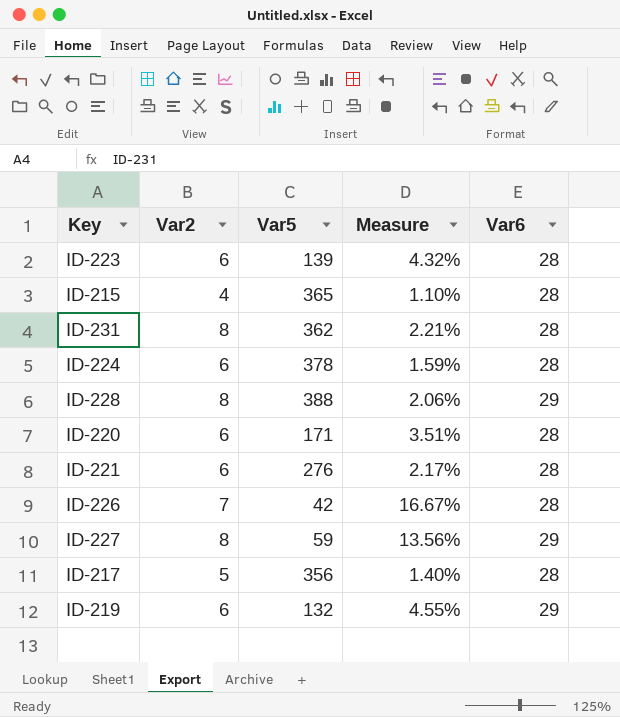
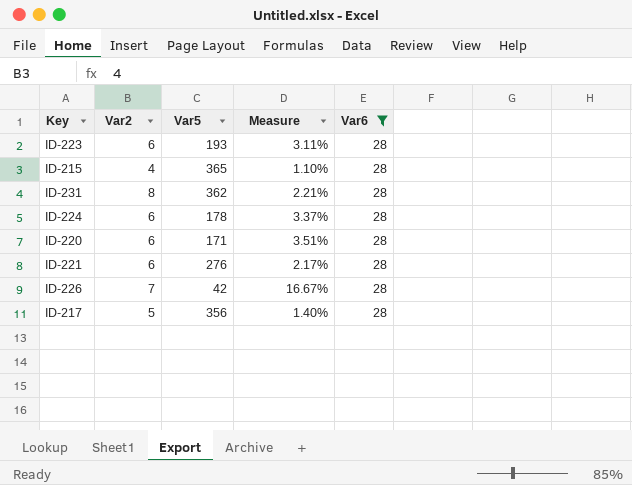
filter: none -> Var6 = 28
ID-223 | Var5: 139 -> 193
ID-223 | Measure: 4.32% -> 3.11%
ID-224 | Var5: 378 -> 178
ID-224 | Measure: 1.59% -> 3.37%

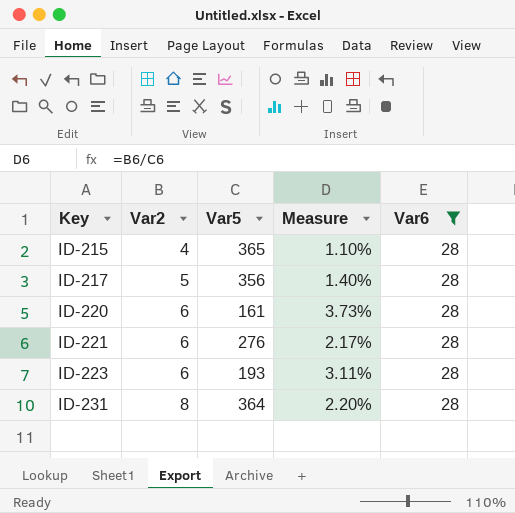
row order: none -> Key ascending
row ID-224: 6 | 178 | 3.37% | 28 -> none
row ID-226: 7 | 42 | 16.67% | 28 -> none
ID-220 | Var5: 171 -> 161
ID-220 | Measure: 3.51% -> 3.73%
ID-231 | Var5: 362 -> 364
ID-231 | Measure: 2.21% -> 2.20%

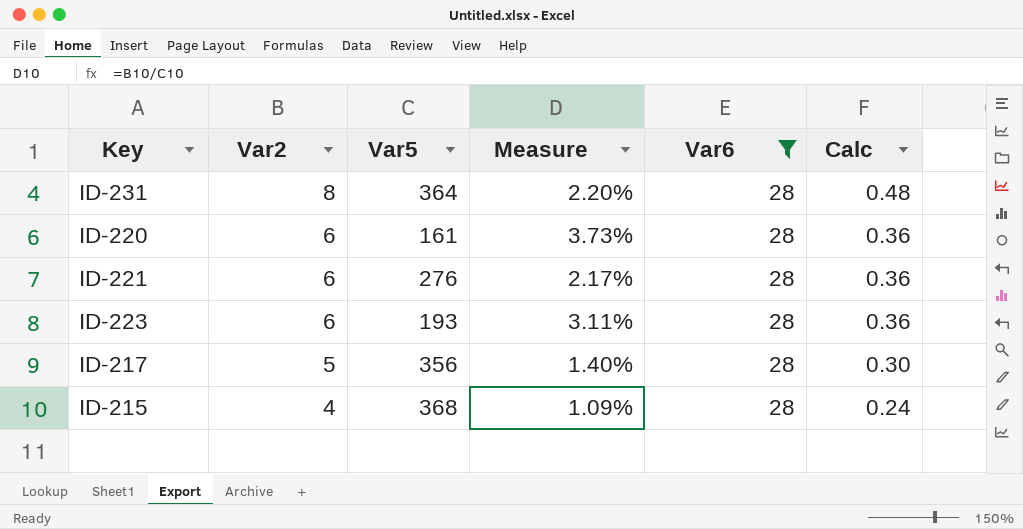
row order: Key ascending -> Var2 descending
column Calc | formula: none -> [Var2] * 0.06
ID-215 | Var5: 365 -> 368
ID-215 | Measure: 1.10% -> 1.09%

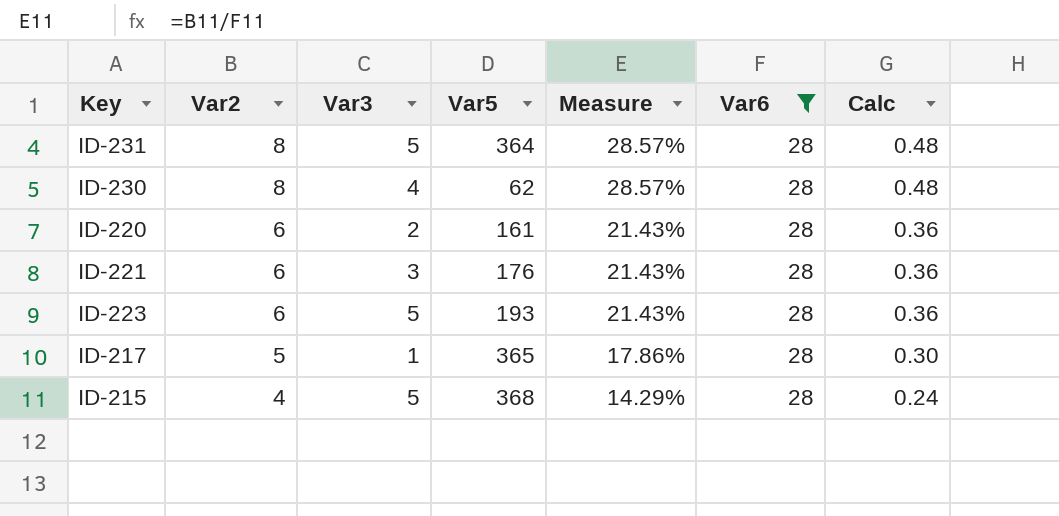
column Var3 | position: none -> 3
column Measure | formula: [Var2] / [Var5] -> [Var2] / [Var6]
row ID-230: none -> 8 | 4 | 62 | 28.57% | 28 | 0.48
ID-221 | Var5: 276 -> 176
ID-217 | Var5: 356 -> 365

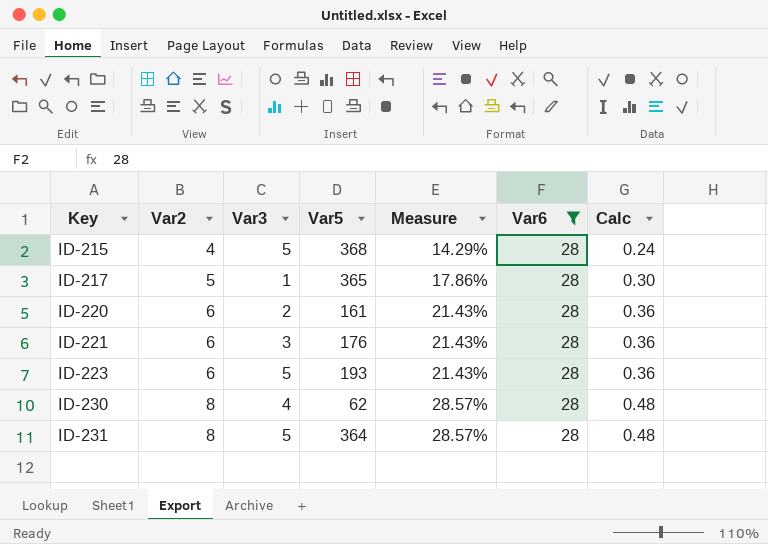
row order: Var2 descending -> Key ascending

